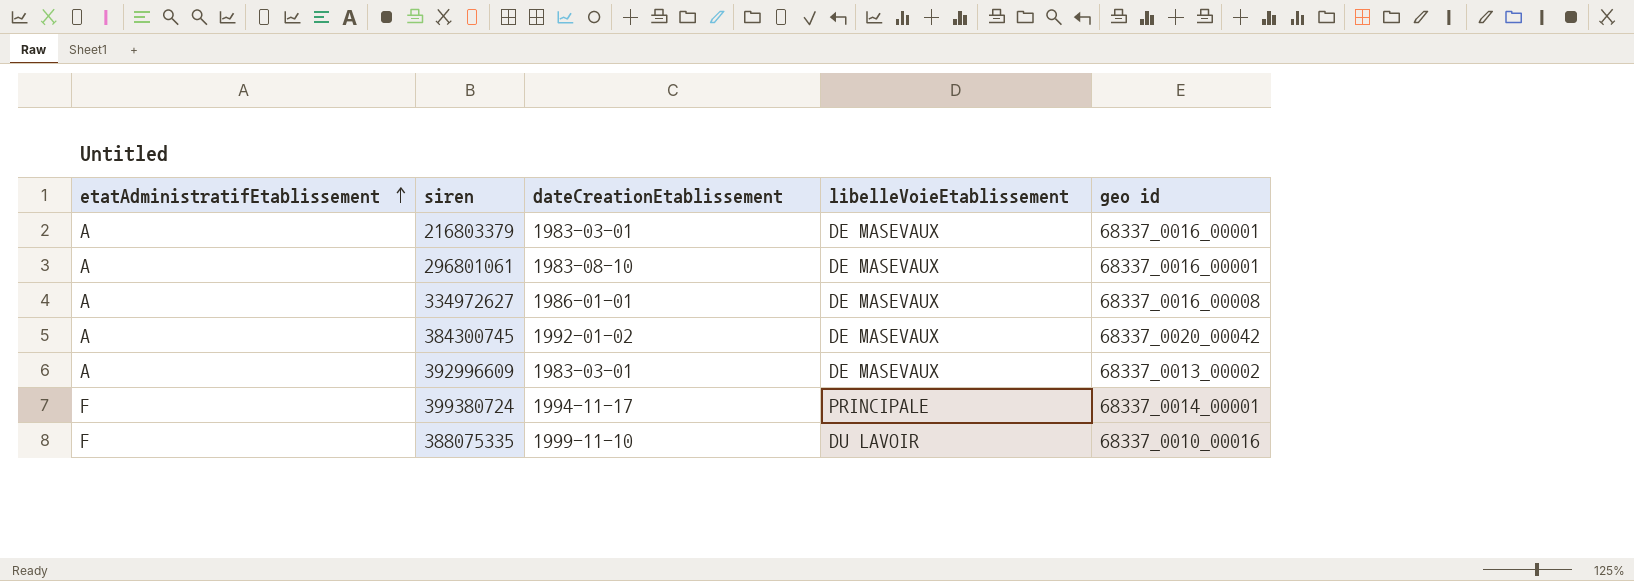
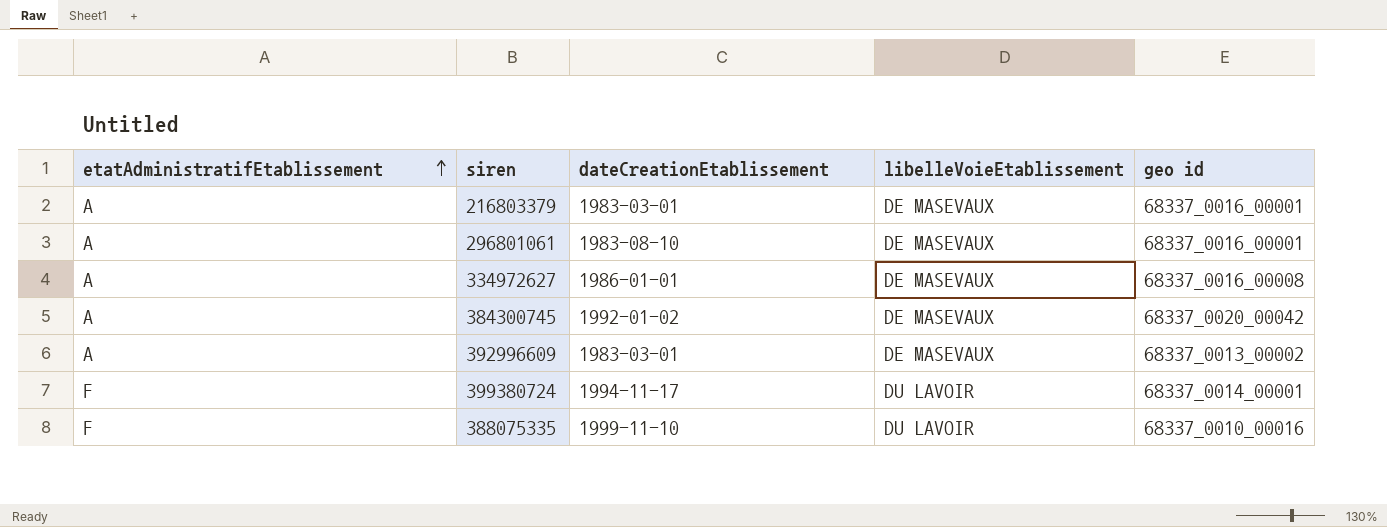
399380724 | libelleVoieEtablissement: PRINCIPALE -> DU LAVOIR

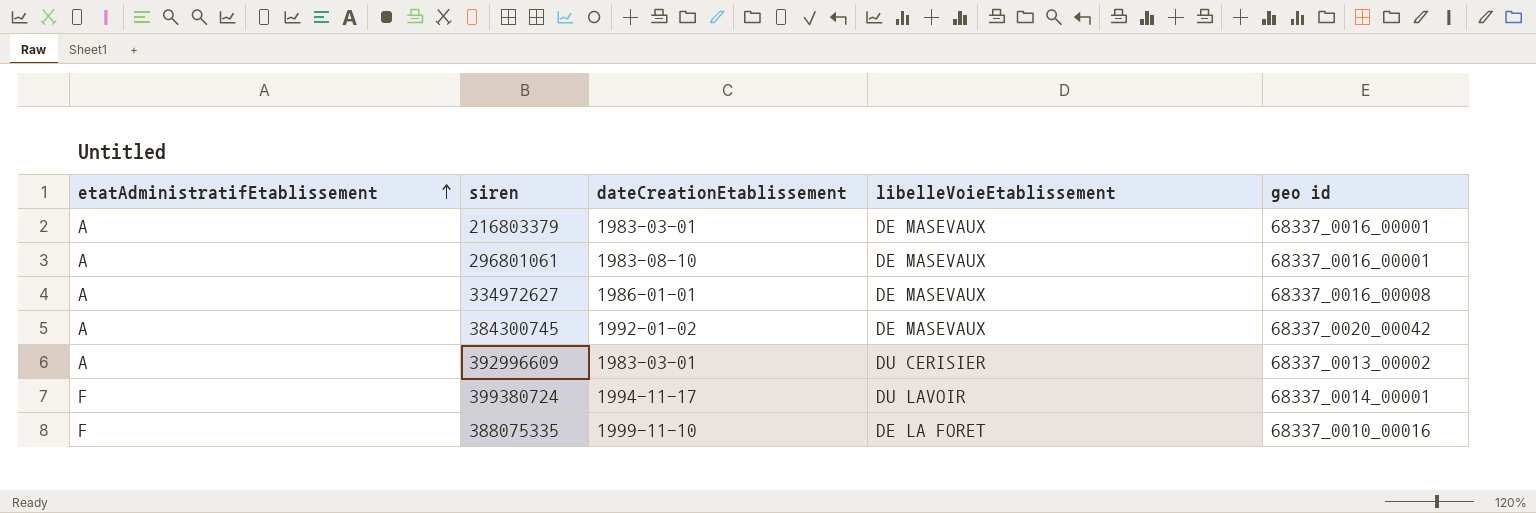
392996609 | libelleVoieEtablissement: DE MASEVAUX -> DU CERISIER
388075335 | libelleVoieEtablissement: DU LAVOIR -> DE LA FORET

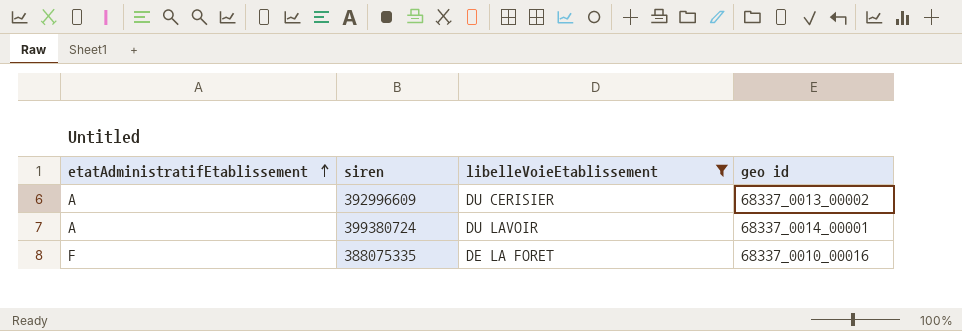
filter: none -> libelleVoieEtablissement != DE MASEVAUX
column dateCreationEtablissement | position: 3 -> none
399380724 | etatAdministratifEtablissement: F -> A

